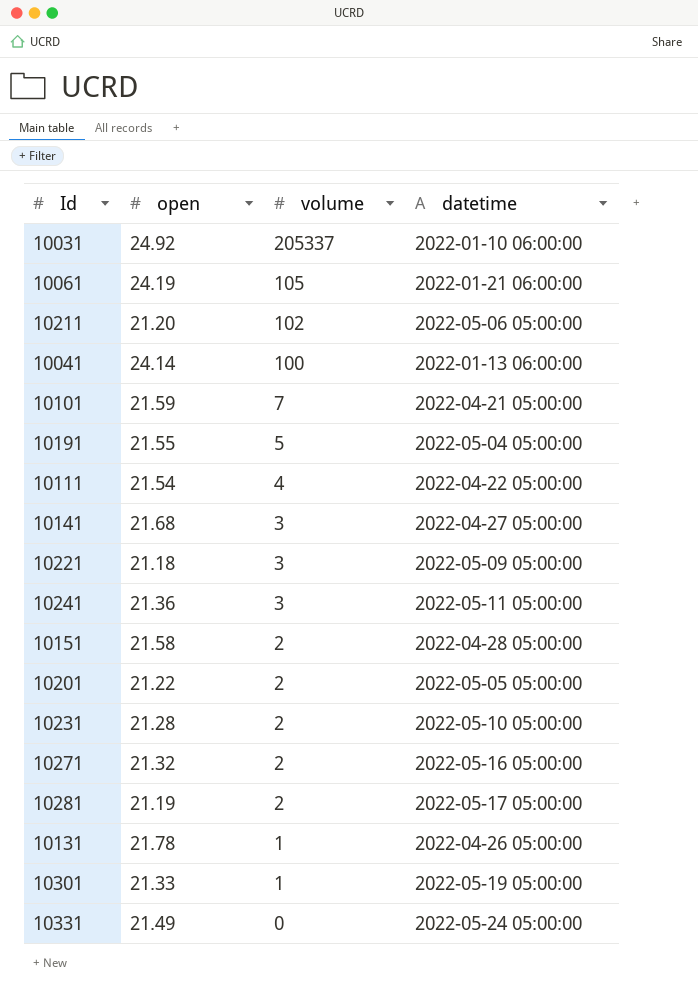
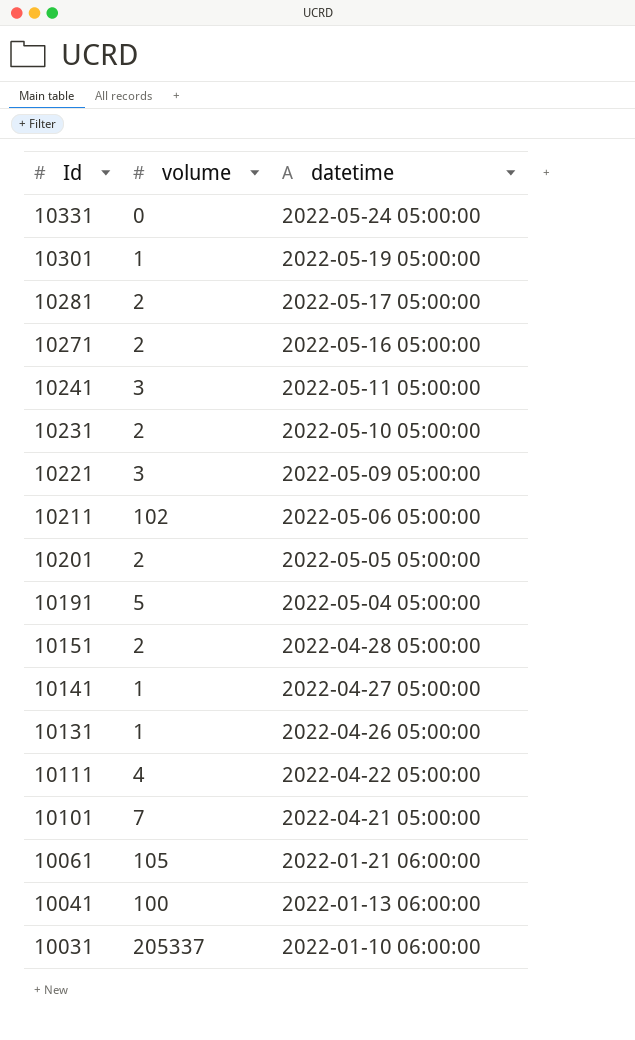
row order: volume descending -> Id descending
column open | position: 2 -> none
10141 | volume: 3 -> 1

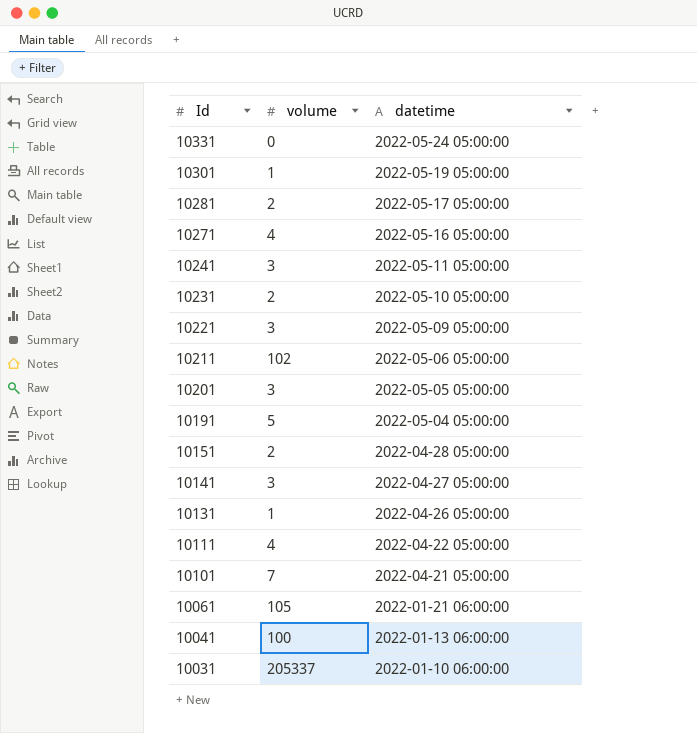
10271 | volume: 2 -> 4
10201 | volume: 2 -> 3
10141 | volume: 1 -> 3

